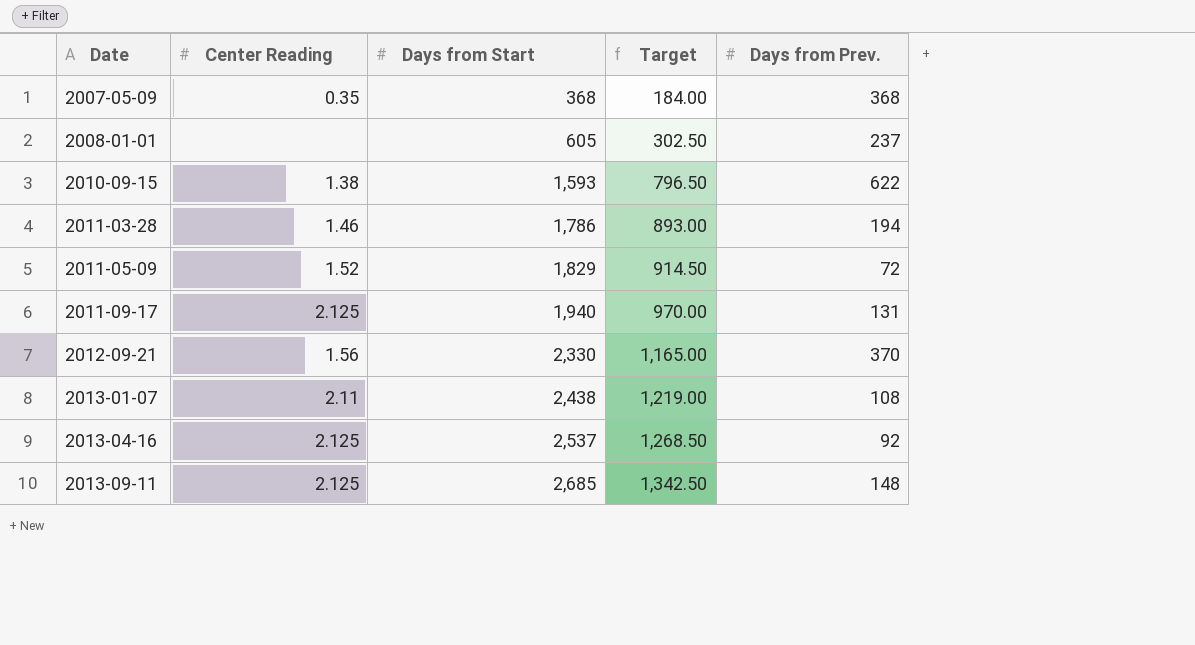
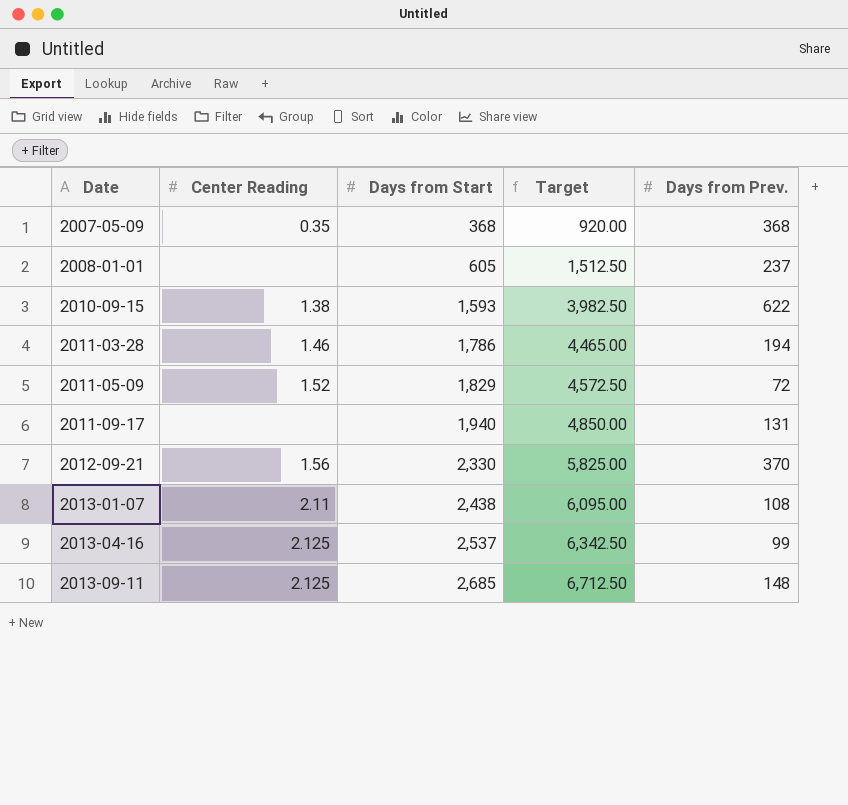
column Target | formula: [Days from Start] * 0.5 -> [Days from Start] * 2.5
2011-09-17 | Center Reading: 2.125 -> none
2013-04-16 | Days from Prev.: 92 -> 99

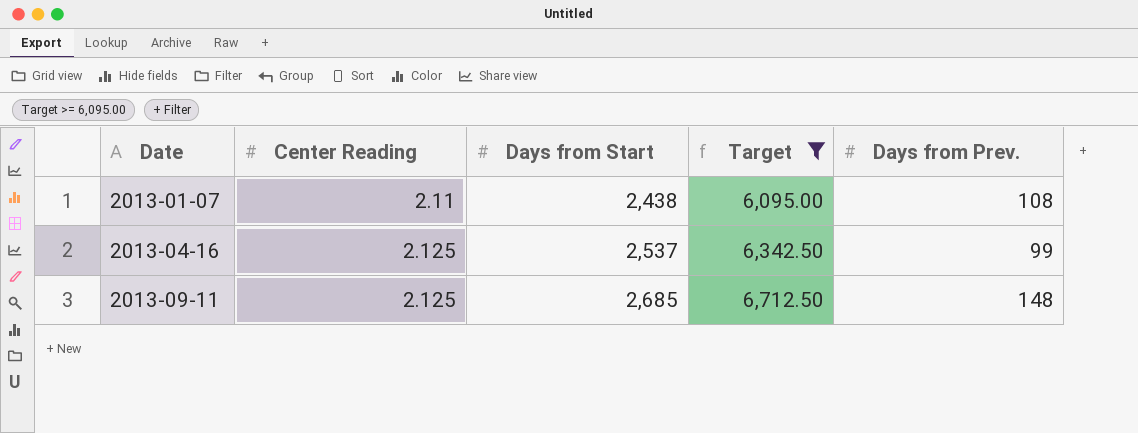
filter: none -> Target >= 6,095.00

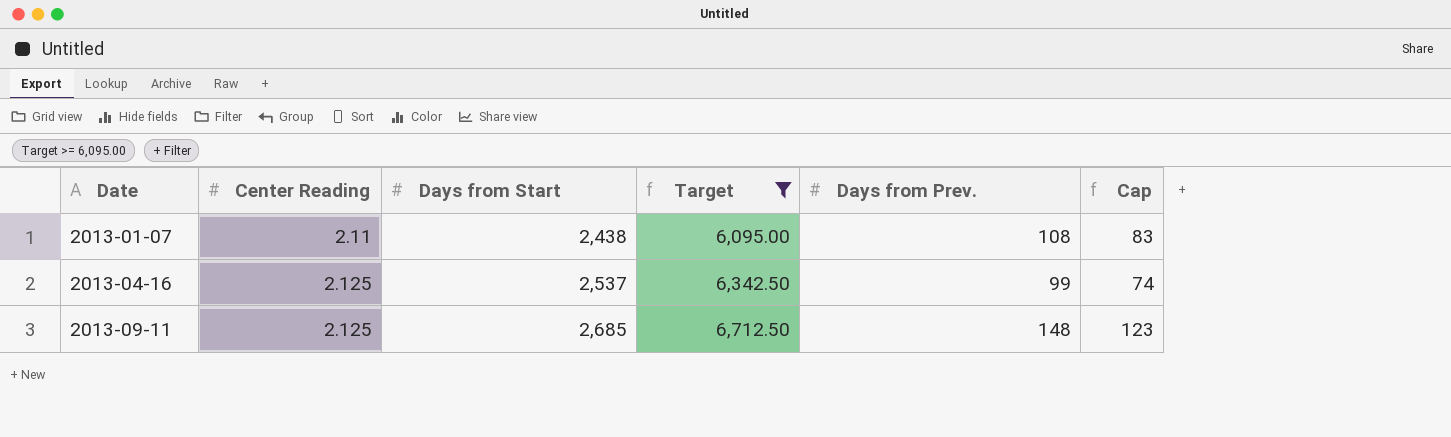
column Cap | formula: none -> [Days from Prev.] - 25

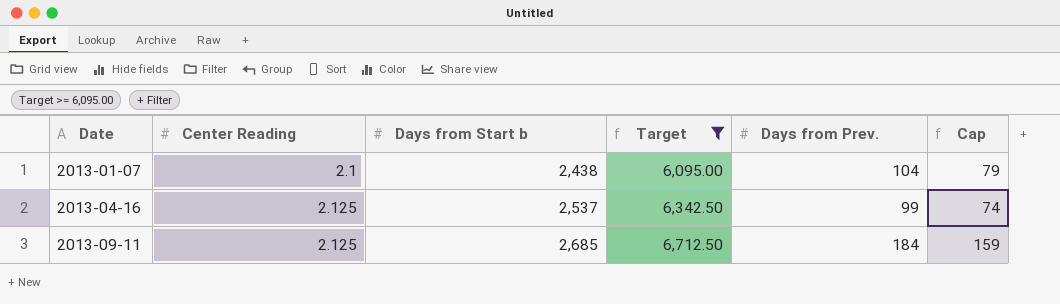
column name: Days from Start -> Days from Start b
2013-01-07 | Center Reading: 2.11 -> 2.1
2013-01-07 | Days from Prev.: 108 -> 104
2013-01-07 | Cap: 83 -> 79
2013-09-11 | Days from Prev.: 148 -> 184
2013-09-11 | Cap: 123 -> 159

